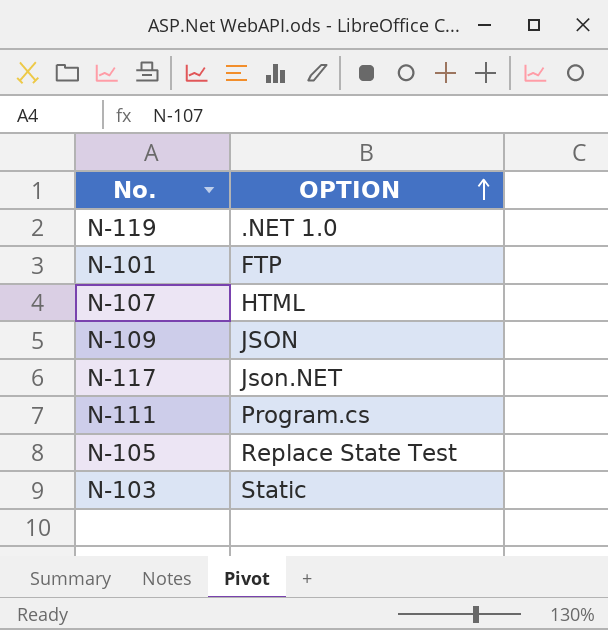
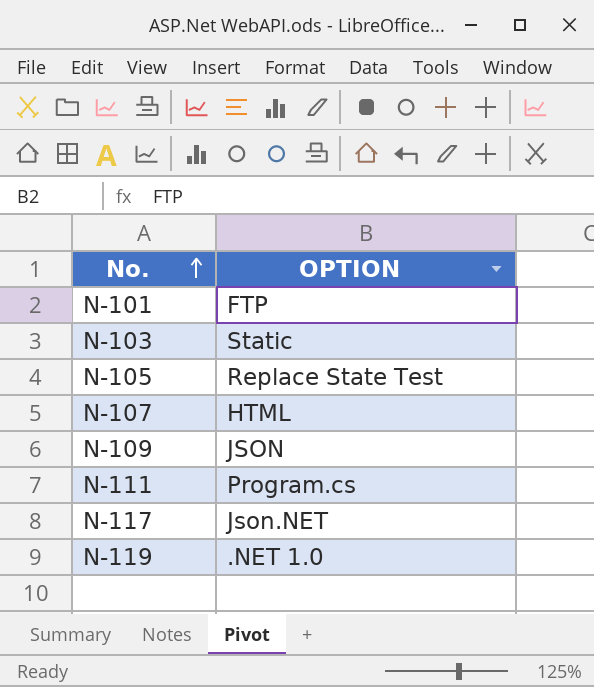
row order: OPTION ascending -> No. ascending

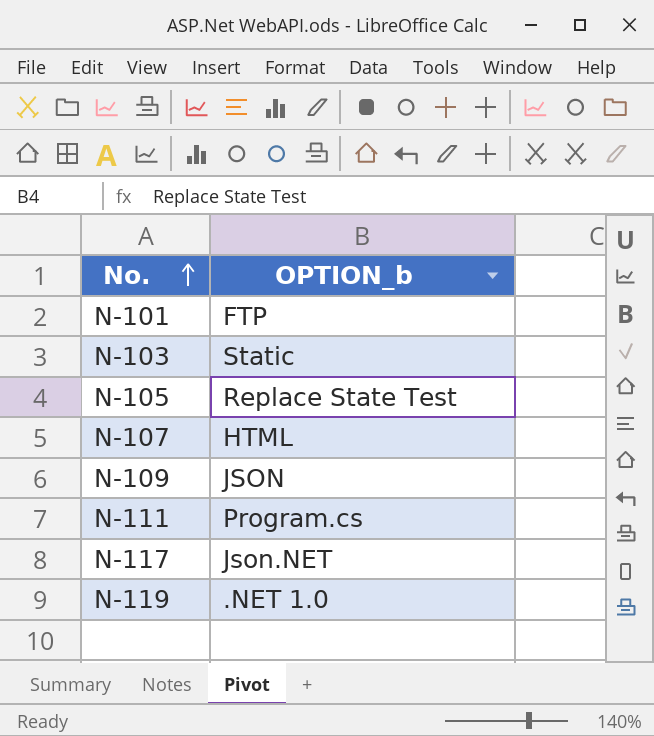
column name: OPTION -> OPTION_b

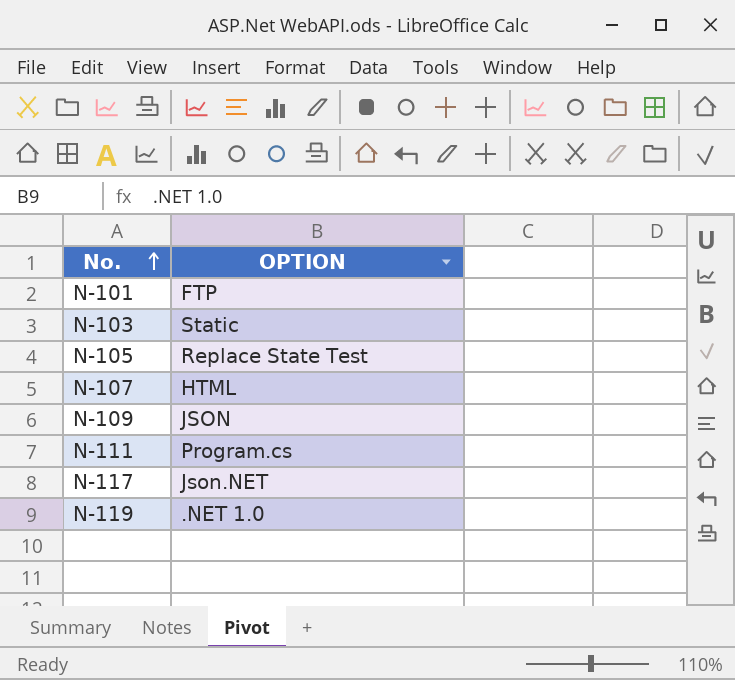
column name: OPTION_b -> OPTION

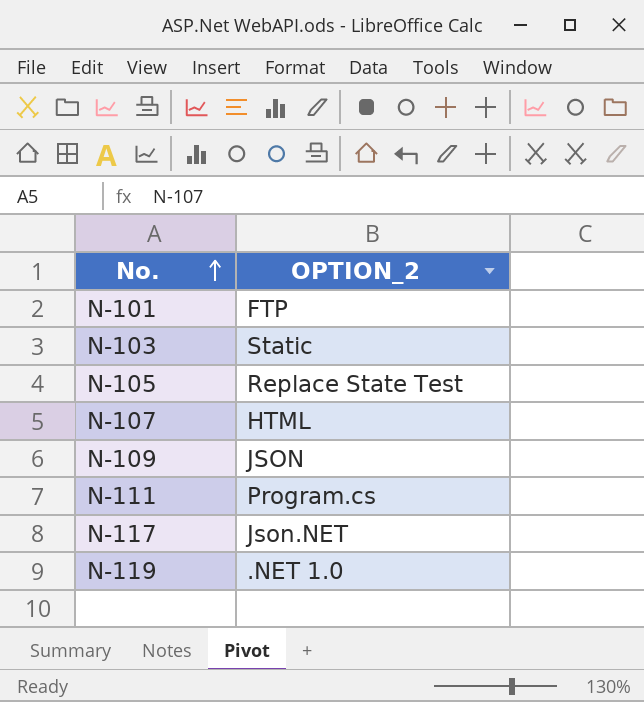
column name: OPTION -> OPTION_2

